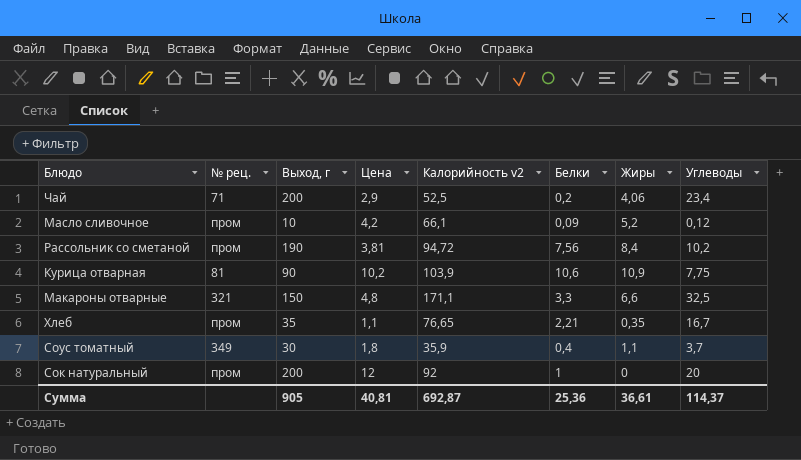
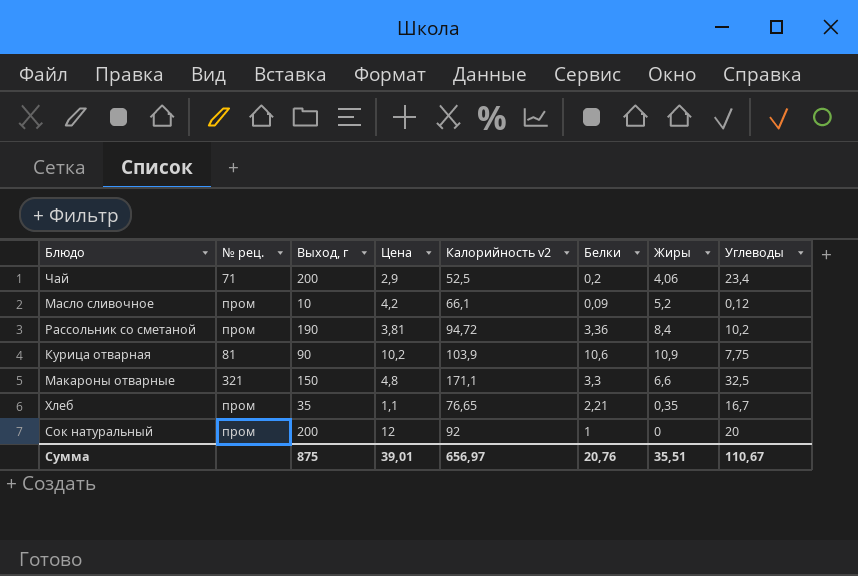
row Соус томатный: 349 | 30 | 1,8 | 35,9 | 0,4 | 1,1 | 3,7 -> none
Рассольник со сметаной | Белки: 7,56 -> 3,36
Сумма | Выход, г: 905 -> 875
Сумма | Цена: 40,81 -> 39,01
Сумма | Калорийность v2: 692,87 -> 656,97
Сумма | Белки: 25,36 -> 20,76
Сумма | Жиры: 36,61 -> 35,51
Сумма | Углеводы: 114,37 -> 110,67

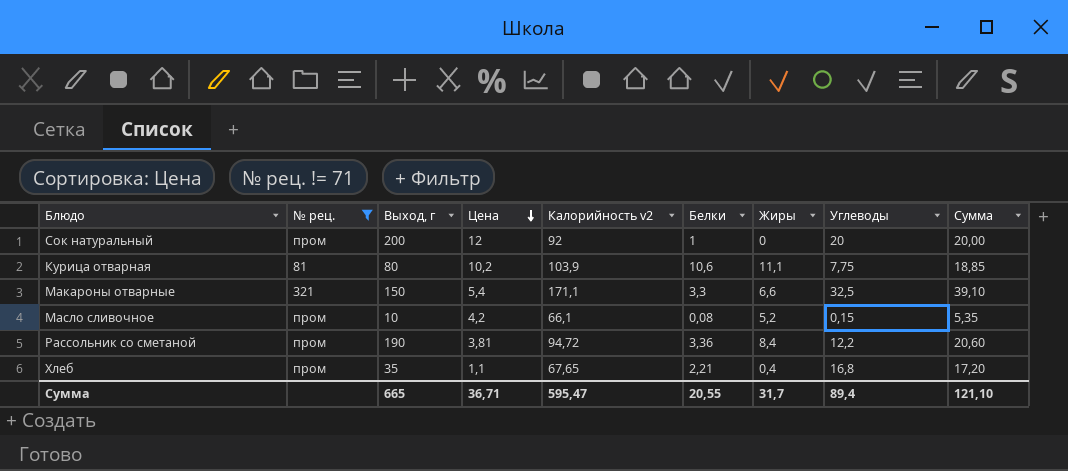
filter: none -> № рец. != 71
row order: none -> Цена descending
column Сумма | formula: none -> [Жиры] + [Углеводы]
Курица отварная | Выход, г: 90 -> 80
Курица отварная | Жиры: 10,9 -> 11,1
Макароны отварные | Цена: 4,8 -> 5,4
Масло сливочное | Белки: 0,09 -> 0,08
Масло сливочное | Углеводы: 0,12 -> 0,15
Рассольник со сметаной | Углеводы: 10,2 -> 12,2
Хлеб | Калорийность v2: 76,65 -> 67,65
Хлеб | Жиры: 0,35 -> 0,4
Хлеб | Углеводы: 16,7 -> 16,8
Сумма | Выход, г: 875 -> 665
Сумма | Цена: 39,01 -> 36,71
Сумма | Калорийность v2: 656,97 -> 595,47
Сумма | Белки: 20,76 -> 20,55
Сумма | Жиры: 35,51 -> 31,7
Сумма | Углеводы: 110,67 -> 89,4

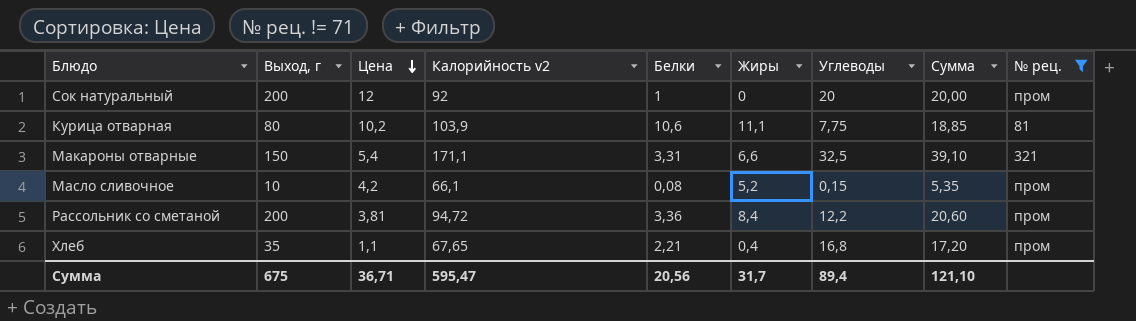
column № рец. | position: 2 -> 9
Макароны отварные | Белки: 3,3 -> 3,31
Рассольник со сметаной | Выход, г: 190 -> 200
Сумма | Выход, г: 665 -> 675
Сумма | Белки: 20,55 -> 20,56

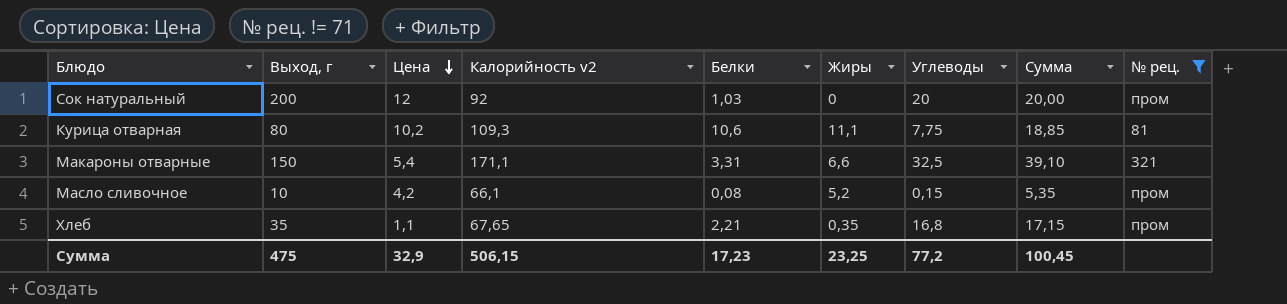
row Рассольник со сметаной: 200 | 3,81 | 94,72 | 3,36 | 8,4 | 12,2 | 20,60 | пром -> none
Сок натуральный | Белки: 1 -> 1,03
Курица отварная | Калорийность v2: 103,9 -> 109,3
Хлеб | Жиры: 0,4 -> 0,35
Хлеб | Сумма: 17,20 -> 17,15
Сумма | Выход, г: 675 -> 475
Сумма | Цена: 36,71 -> 32,9
Сумма | Калорийность v2: 595,47 -> 506,15
Сумма | Белки: 20,56 -> 17,23
Сумма | Жиры: 31,7 -> 23,25
Сумма | Углеводы: 89,4 -> 77,2
Сумма | Сумма: 121,10 -> 100,45

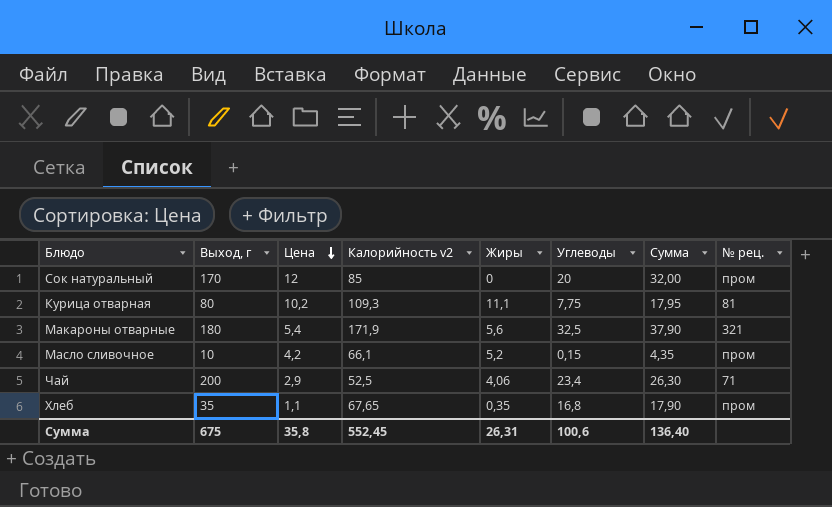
filter: № рец. != 71 -> none
column Белки | position: 5 -> none
column Сумма | formula: [Жиры] + [Углеводы] -> [Цена] + [Углеводы]
Сок натуральный | Выход, г: 200 -> 170
Сок натуральный | Калорийность v2: 92 -> 85
Макароны отварные | Выход, г: 150 -> 180
Макароны отварные | Калорийность v2: 171,1 -> 171,9
Макароны отварные | Жиры: 6,6 -> 5,6
Сумма | Выход, г: 475 -> 675
Сумма | Цена: 32,9 -> 35,8
Сумма | Калорийность v2: 506,15 -> 552,45
Сумма | Жиры: 23,25 -> 26,31
Сумма | Углеводы: 77,2 -> 100,6
Сумма | Сумма: 100,45 -> 136,40

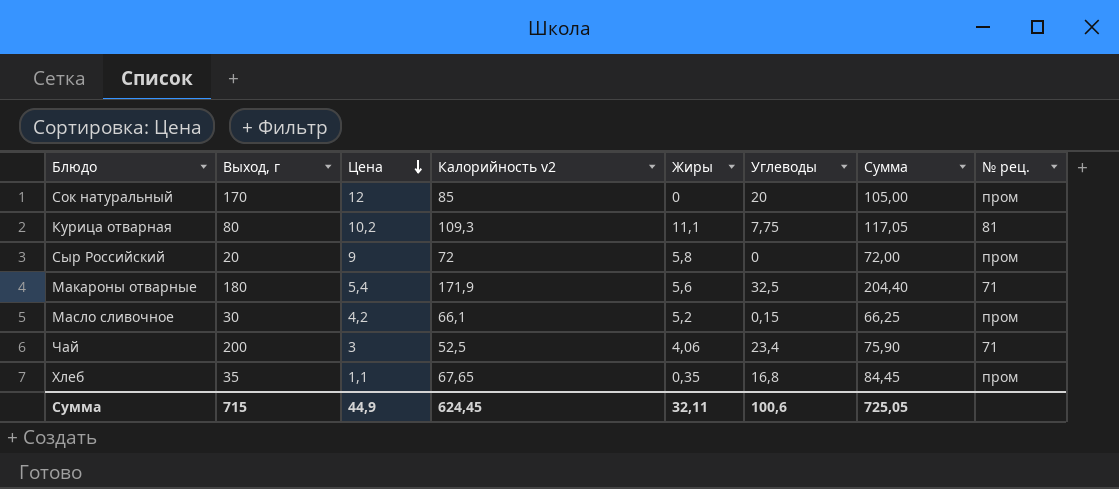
column Сумма | formula: [Цена] + [Углеводы] -> [Калорийность v2] + [Углеводы]
row Сыр Российский: none -> 20 | 9 | 72 | 5,8 | 0 | 72,00 | пром
Макароны отварные | № рец.: 321 -> 71
Масло сливочное | Выход, г: 10 -> 30
Чай | Цена: 2,9 -> 3
Сумма | Выход, г: 675 -> 715
Сумма | Цена: 35,8 -> 44,9
Сумма | Калорийность v2: 552,45 -> 624,45
Сумма | Жиры: 26,31 -> 32,11
Сумма | Сумма: 136,40 -> 725,05

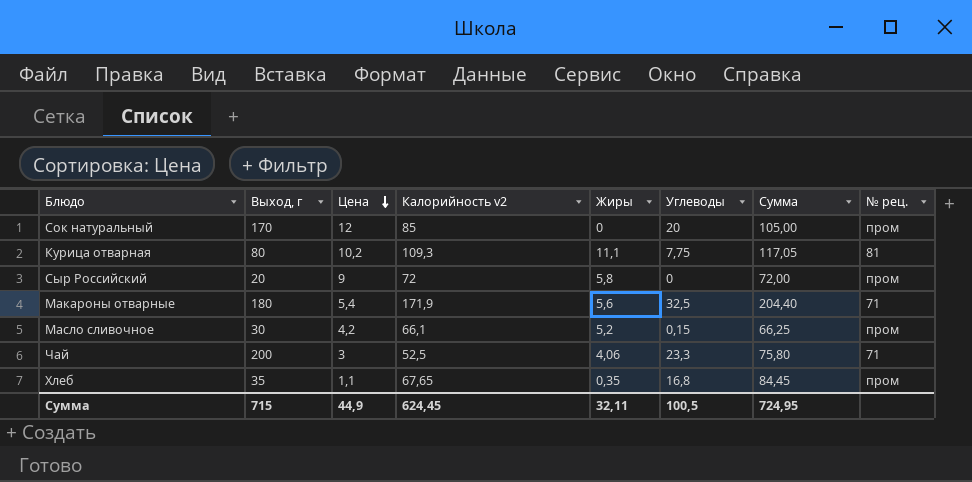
Чай | Углеводы: 23,4 -> 23,3
Чай | Сумма: 75,90 -> 75,80
Сумма | Углеводы: 100,6 -> 100,5
Сумма | Сумма: 725,05 -> 724,95

